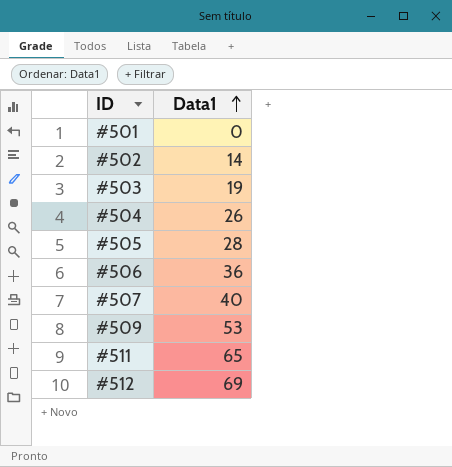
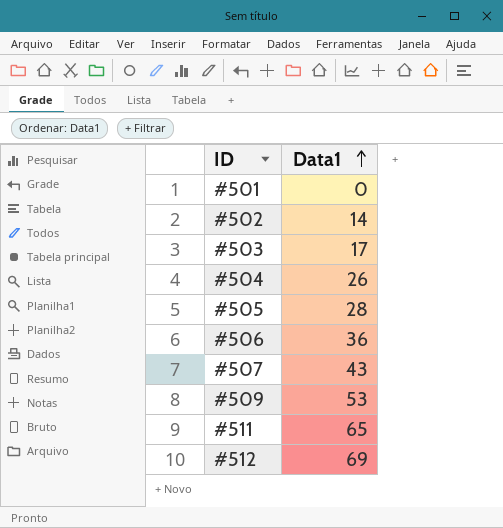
#503 | Data1: 19 -> 17
#507 | Data1: 40 -> 43

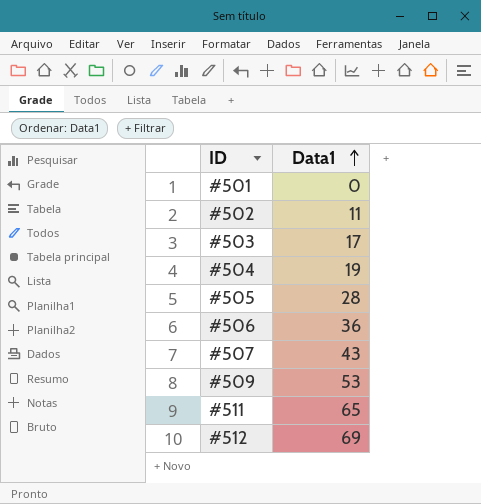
#502 | Data1: 14 -> 11
#504 | Data1: 26 -> 19

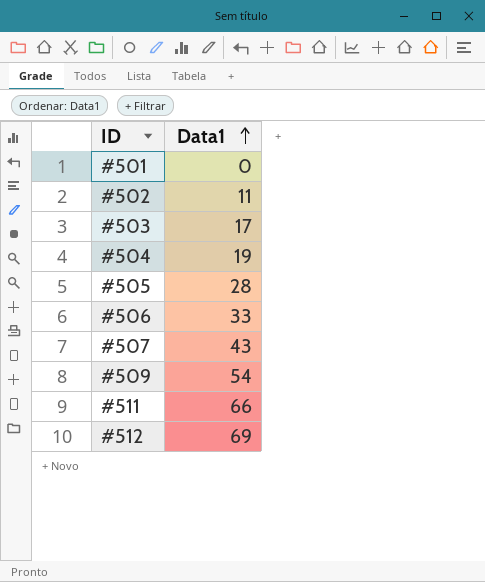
#506 | Data1: 36 -> 33
#509 | Data1: 53 -> 54
#511 | Data1: 65 -> 66

